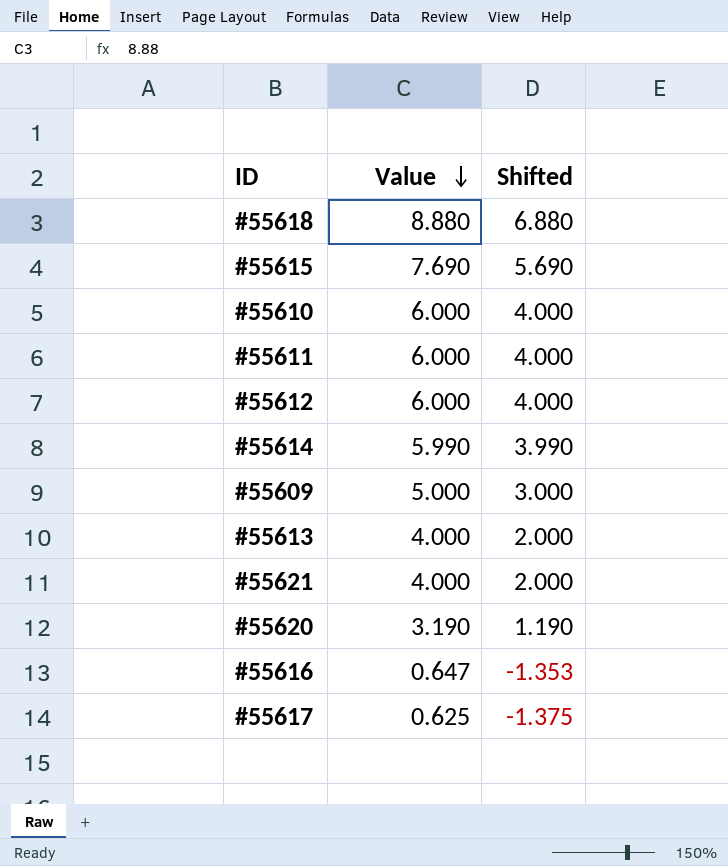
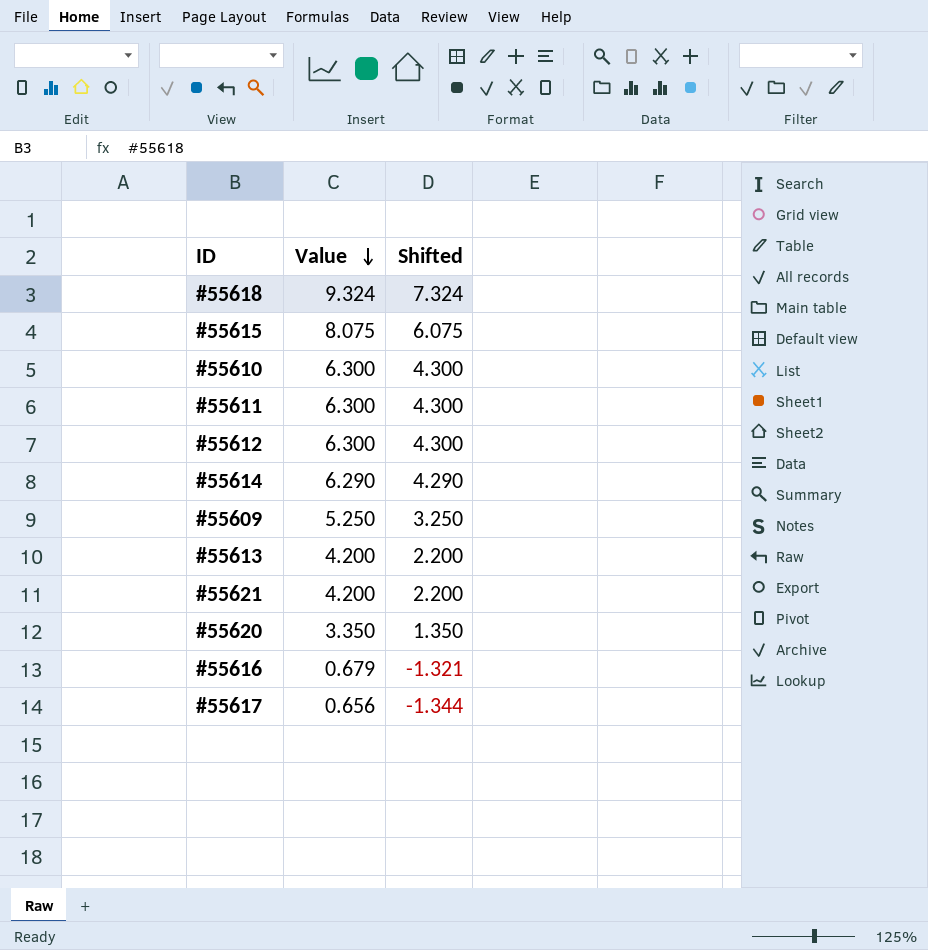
#55618 | Value: 8.880 -> 9.324
#55618 | Shifted: 6.880 -> 7.324
#55615 | Value: 7.690 -> 8.075
#55615 | Shifted: 5.690 -> 6.075
#55610 | Value: 6.000 -> 6.300
#55610 | Shifted: 4.000 -> 4.300
#55611 | Value: 6.000 -> 6.300
#55611 | Shifted: 4.000 -> 4.300
#55612 | Value: 6.000 -> 6.300
#55612 | Shifted: 4.000 -> 4.300
#55614 | Value: 5.990 -> 6.290
#55614 | Shifted: 3.990 -> 4.290
#55609 | Value: 5.000 -> 5.250
#55609 | Shifted: 3.000 -> 3.250
#55613 | Value: 4.000 -> 4.200
#55613 | Shifted: 2.000 -> 2.200
#55621 | Value: 4.000 -> 4.200
#55621 | Shifted: 2.000 -> 2.200
#55620 | Value: 3.190 -> 3.350
#55620 | Shifted: 1.190 -> 1.350
#55616 | Value: 0.647 -> 0.679
#55616 | Shifted: -1.353 -> -1.321
#55617 | Value: 0.625 -> 0.656
#55617 | Shifted: -1.375 -> -1.344

